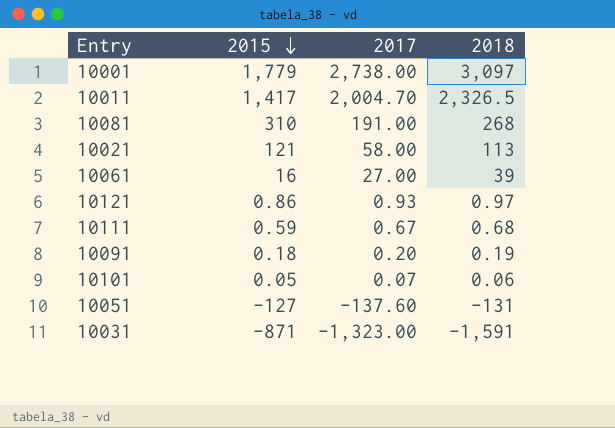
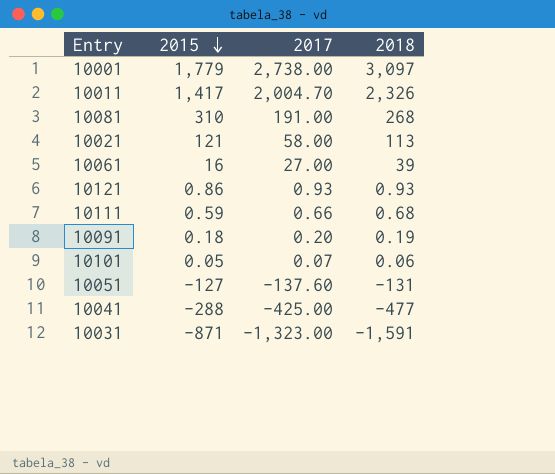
10011 | 2018: 2,326.5 -> 2,326
10121 | 2018: 0.97 -> 0.93
10111 | 2017: 0.67 -> 0.66
row 10041: none -> -288 | -425.00 | -477

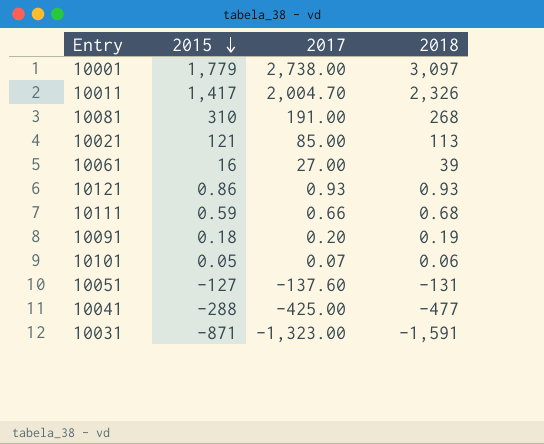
10021 | 2017: 58.00 -> 85.00

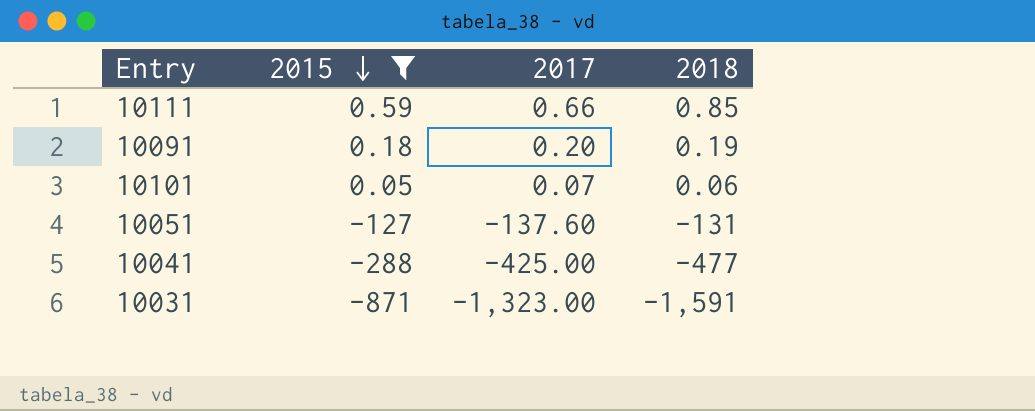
filter: none -> 2015 <= 0.59
10111 | 2018: 0.68 -> 0.85

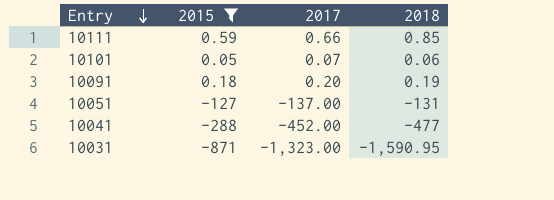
row order: 2015 descending -> Entry descending
10051 | 2017: -137.60 -> -137.00
10041 | 2017: -425.00 -> -452.00
10031 | 2018: -1,591 -> -1,590.95

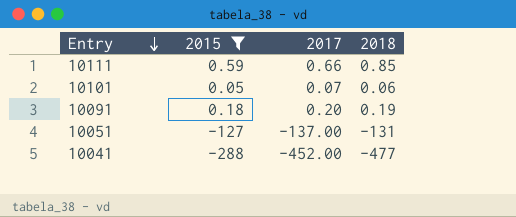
row 10031: -871 | -1,323.00 | -1,590.95 -> none

